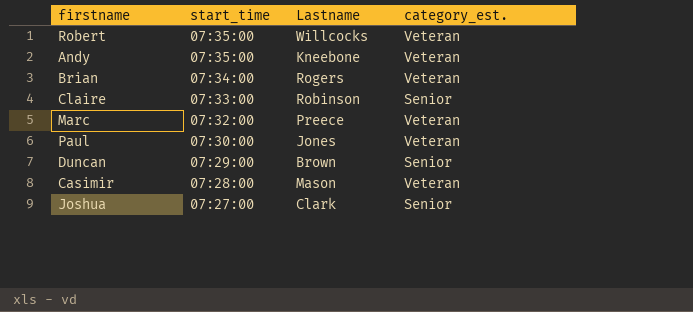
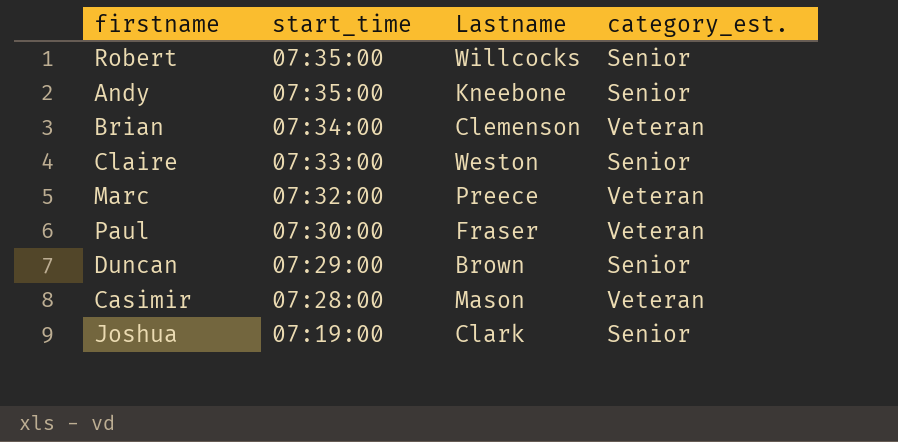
Robert | category_est.: Veteran -> Senior
Andy | category_est.: Veteran -> Senior
Brian | Lastname: Rogers -> Clemenson
Claire | Lastname: Robinson -> Weston
Paul | Lastname: Jones -> Fraser
Joshua | start_time: 07:27:00 -> 07:19:00

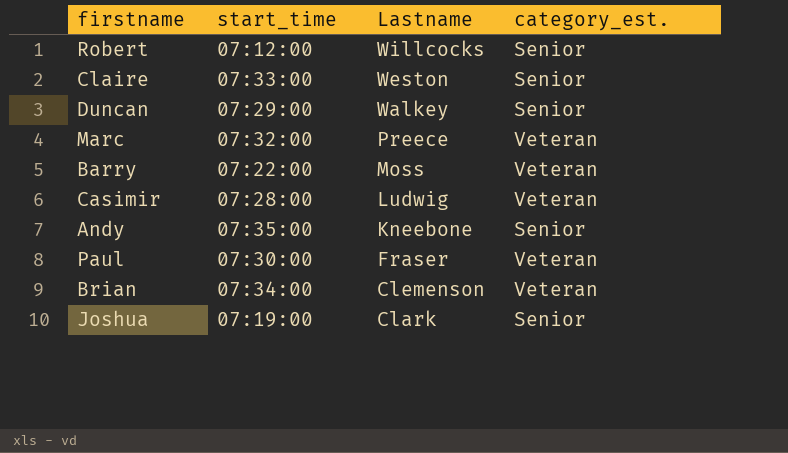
row order: start_time descending -> Lastname descending
Robert | start_time: 07:35:00 -> 07:12:00
Duncan | Lastname: Brown -> Walkey
row Barry: none -> 07:22:00 | Moss | Veteran
Casimir | Lastname: Mason -> Ludwig

